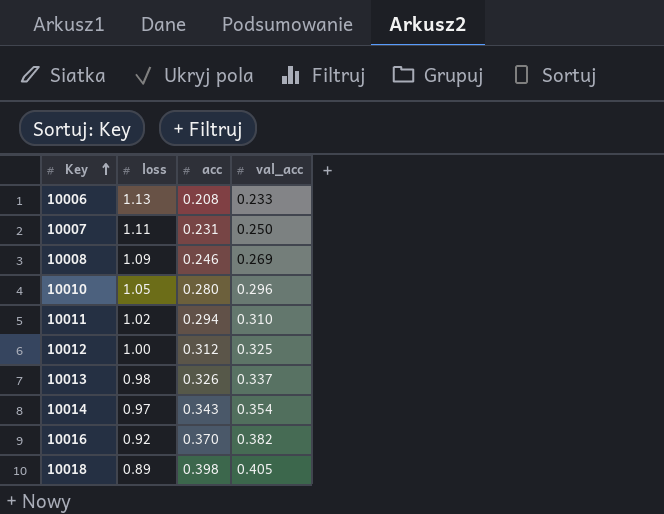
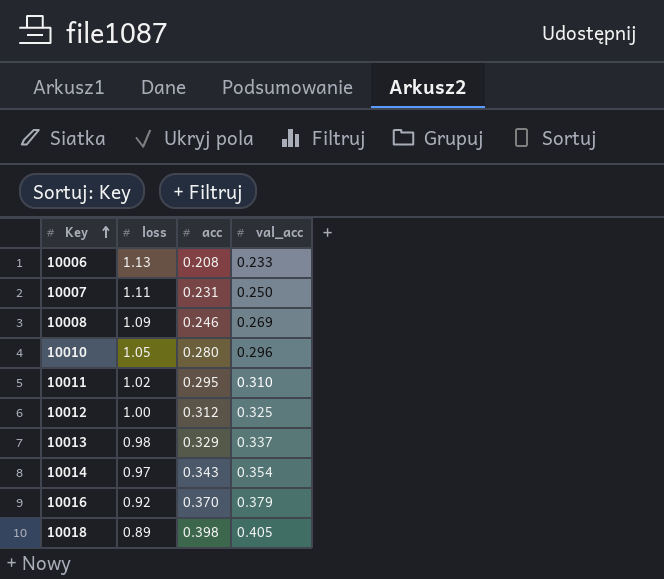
10011 | acc: 0.294 -> 0.295
10013 | acc: 0.326 -> 0.329
10016 | val_acc: 0.382 -> 0.379

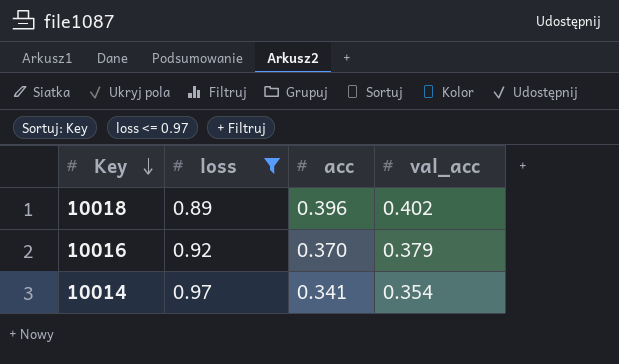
filter: none -> loss <= 0.97
row order: Key ascending -> Key descending
10018 | acc: 0.398 -> 0.396
10018 | val_acc: 0.405 -> 0.402
10014 | acc: 0.343 -> 0.341

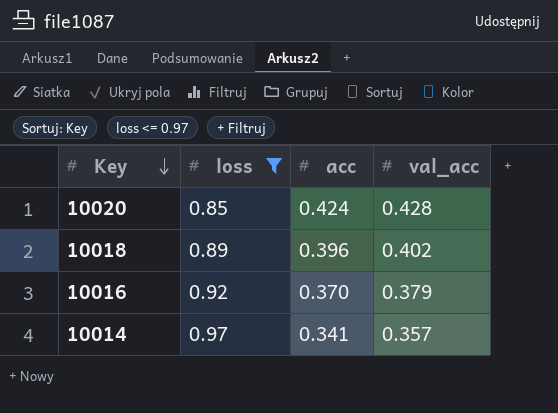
row 10020: none -> 0.85 | 0.424 | 0.428
10014 | val_acc: 0.354 -> 0.357

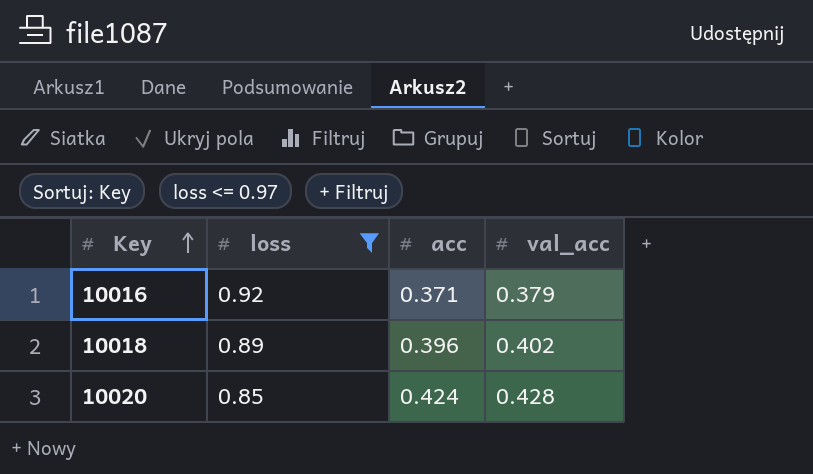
row order: Key descending -> Key ascending
row 10014: 0.97 | 0.341 | 0.357 -> none
10016 | acc: 0.370 -> 0.371

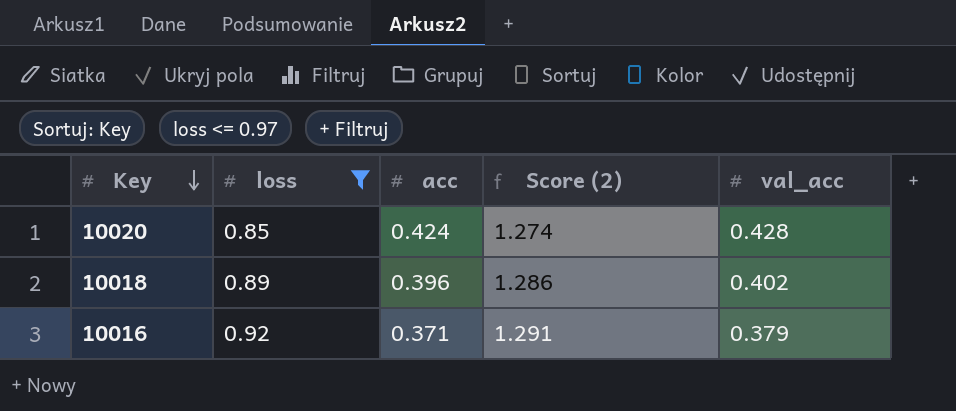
row order: Key ascending -> Key descending
column Score (2) | formula: none -> [loss] + [acc]

